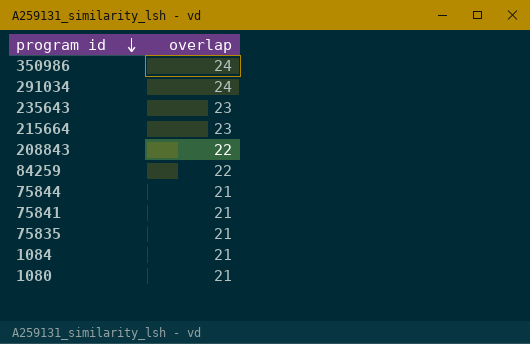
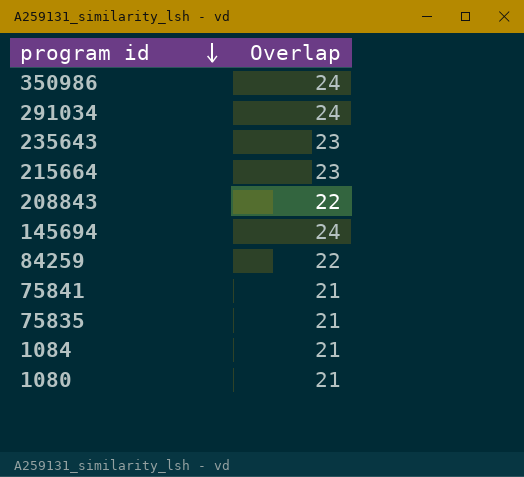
column name: overlap -> Overlap
row 75844: 21 -> none
row 145694: none -> 24

